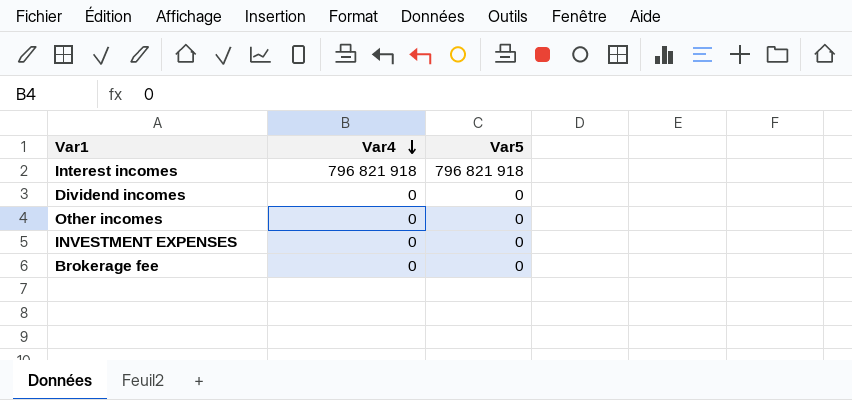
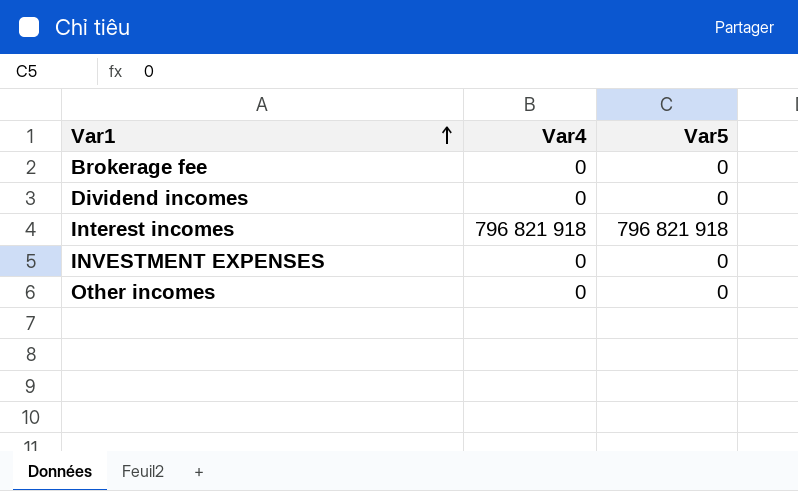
row order: Var4 descending -> Var1 ascending

